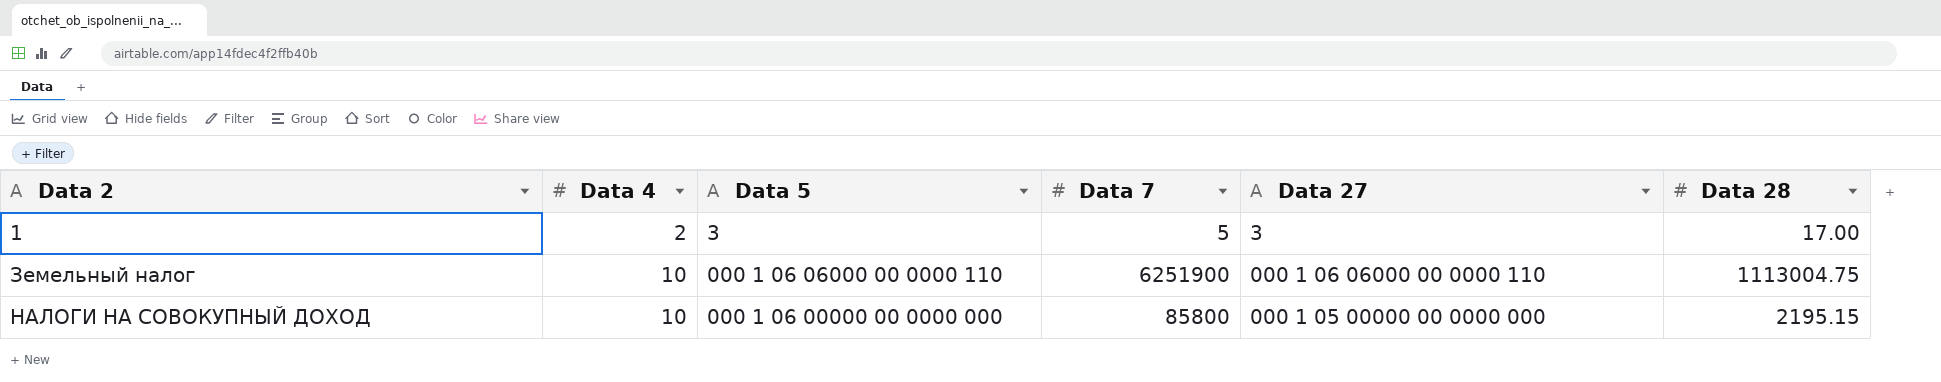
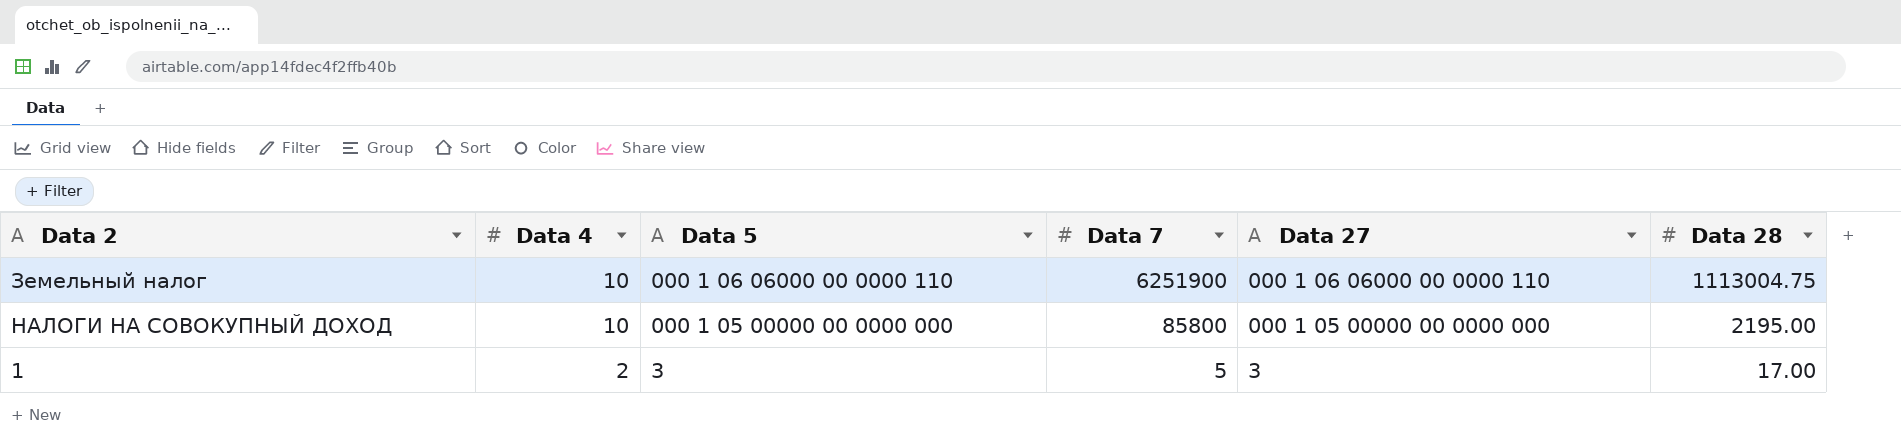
row order: Data 2 ascending -> Data 4 descending
НАЛОГИ НА СОВОКУПНЫЙ ДОХОД | Data 5: 000 1 06 00000 00 0000 000 -> 000 1 05 00000 00 0000 000
НАЛОГИ НА СОВОКУПНЫЙ ДОХОД | Data 28: 2195.15 -> 2195.00

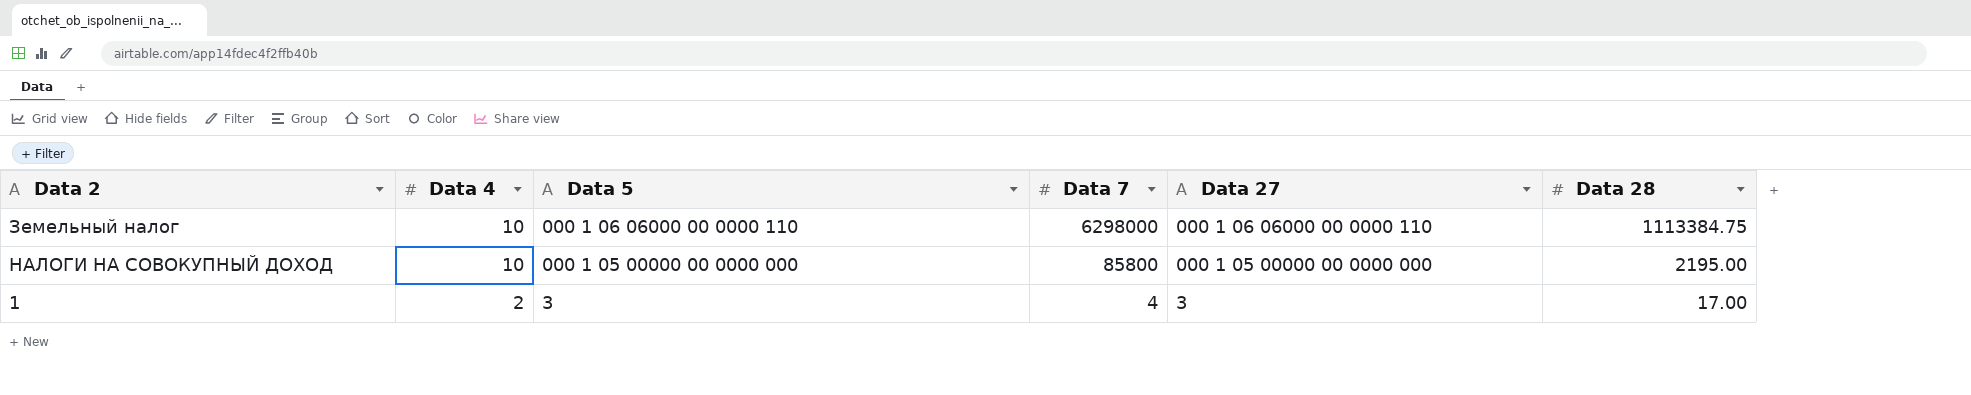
Земельный налог | Data 7: 6251900 -> 6298000
Земельный налог | Data 28: 1113004.75 -> 1113384.75
1 | Data 7: 5 -> 4

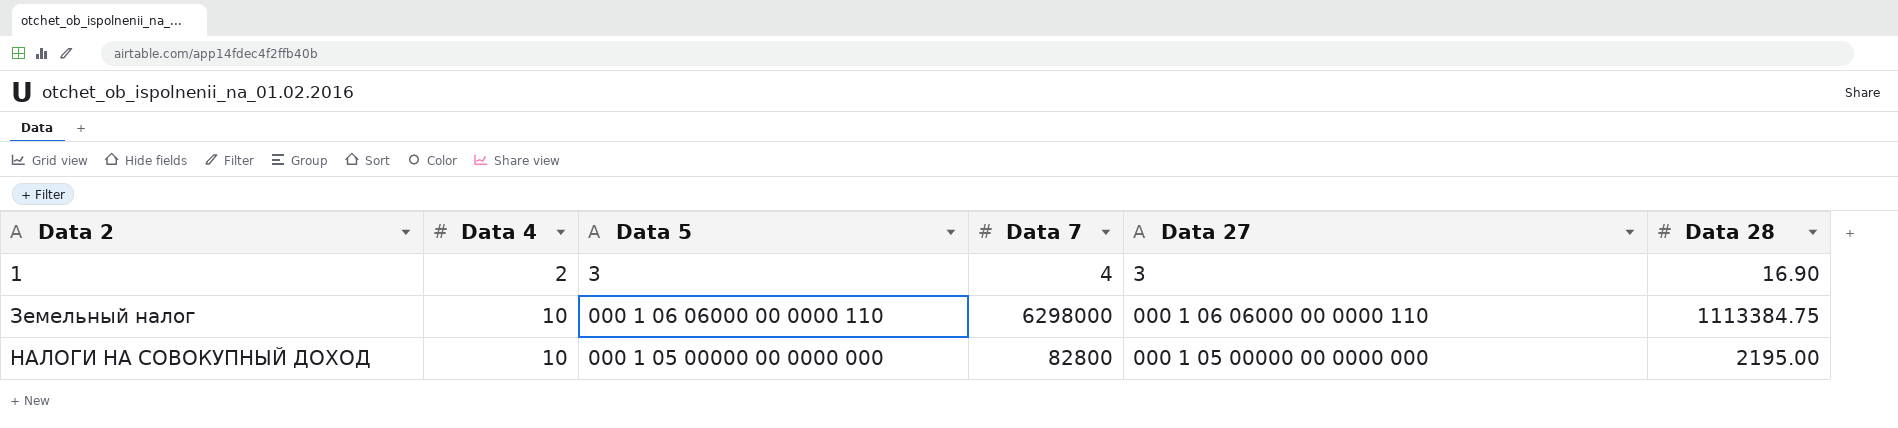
row order: Data 4 descending -> Data 2 ascending
1 | Data 28: 17.00 -> 16.90
НАЛОГИ НА СОВОКУПНЫЙ ДОХОД | Data 7: 85800 -> 82800

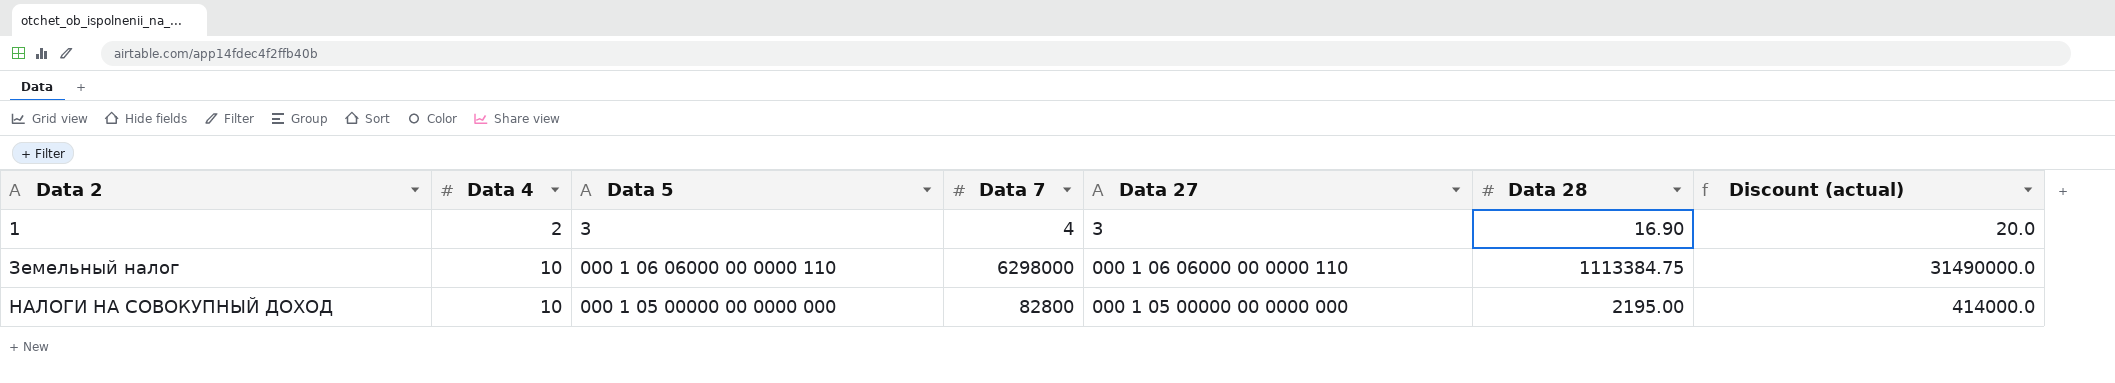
column Discount (actual) | formula: none -> [Data 7] * 5

